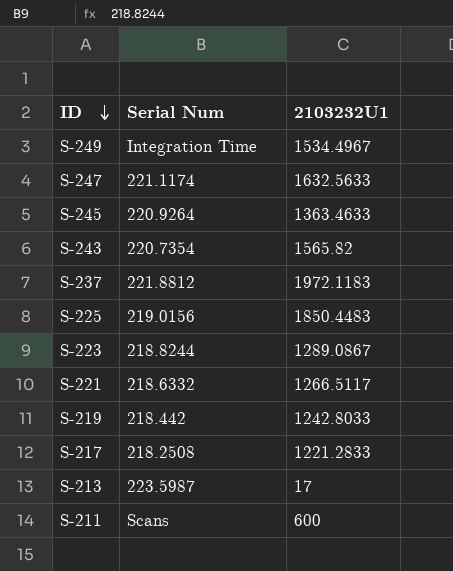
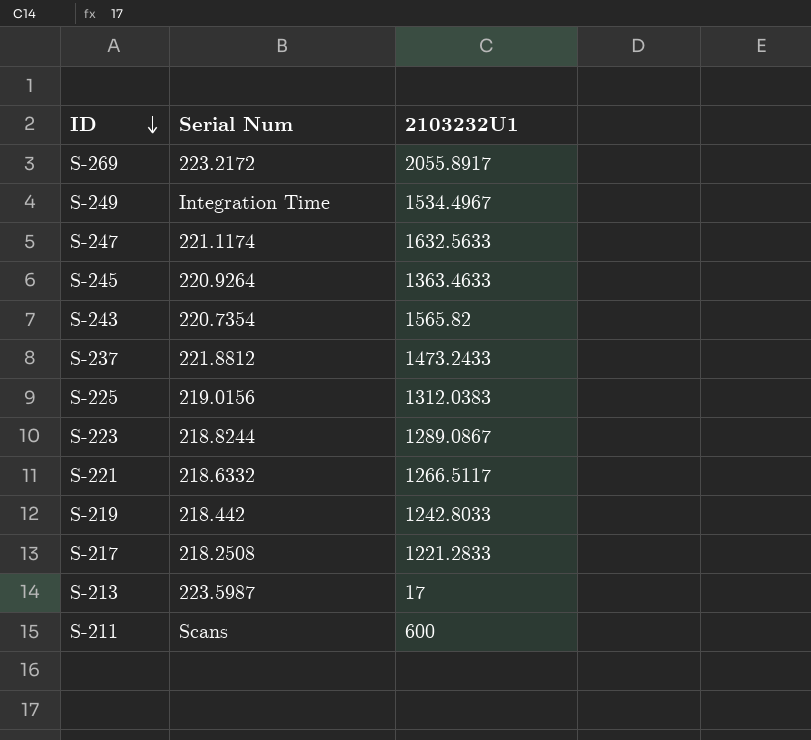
row S-269: none -> 223.2172 | 2055.8917
S-237 | 2103232U1: 1972.1183 -> 1473.2433
S-225 | 2103232U1: 1850.4483 -> 1312.0383

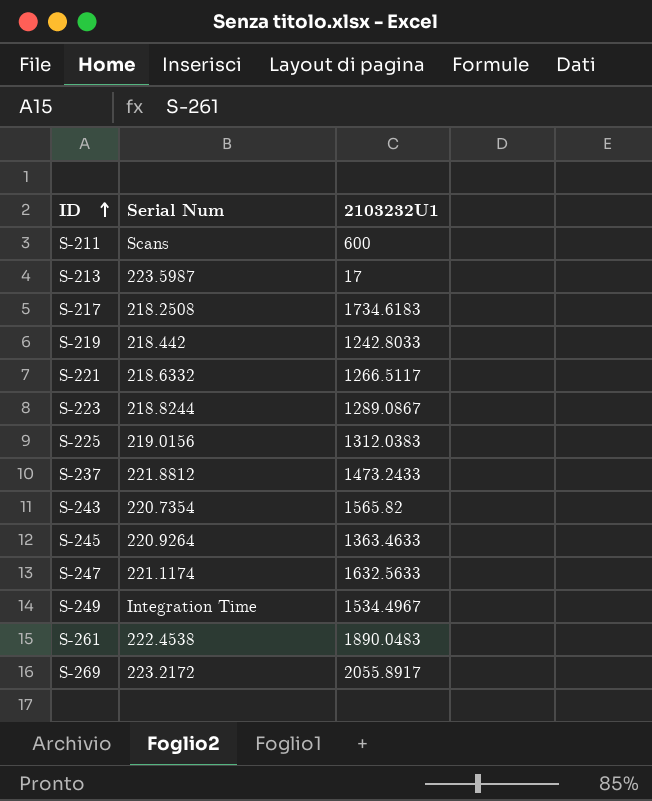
row order: ID descending -> ID ascending
S-217 | 2103232U1: 1221.2833 -> 1734.6183
row S-261: none -> 222.4538 | 1890.0483

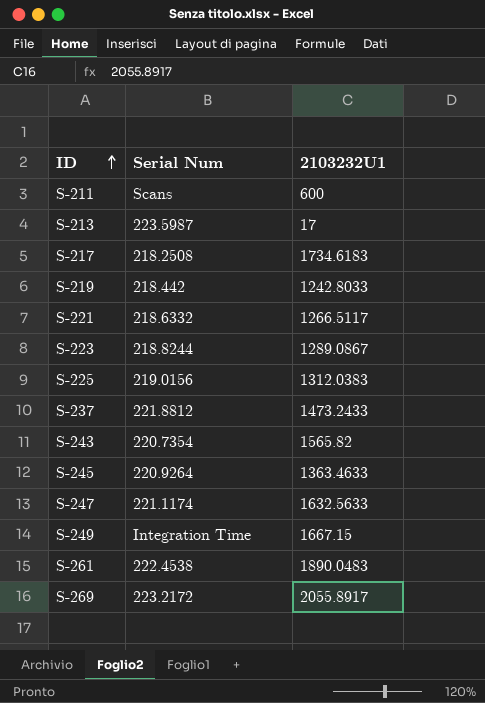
S-249 | 2103232U1: 1534.4967 -> 1667.15

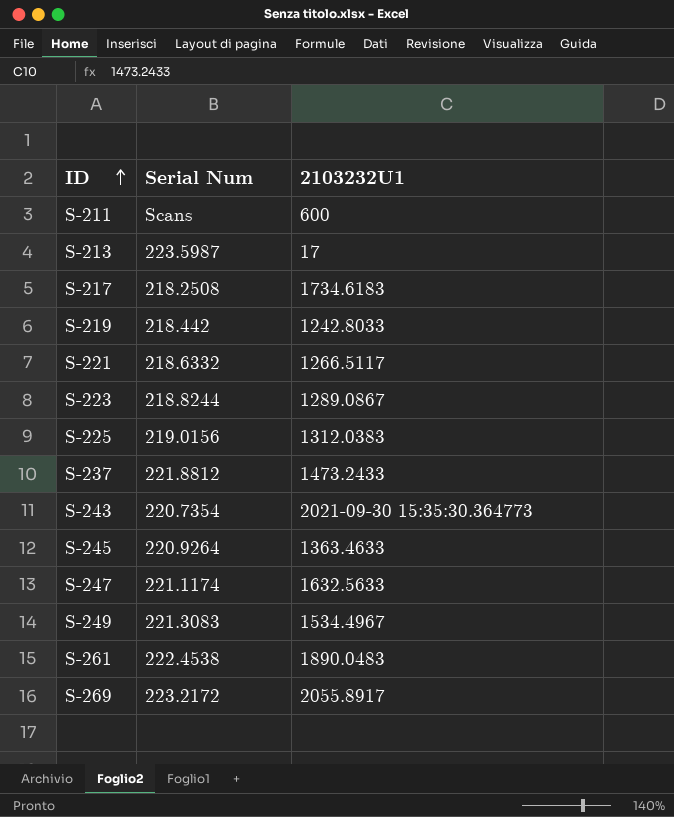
S-243 | 2103232U1: 1565.82 -> 2021-09-30 15:35:30.364773
S-249 | Serial Num: Integration Time -> 221.3083
S-249 | 2103232U1: 1667.15 -> 1534.4967

